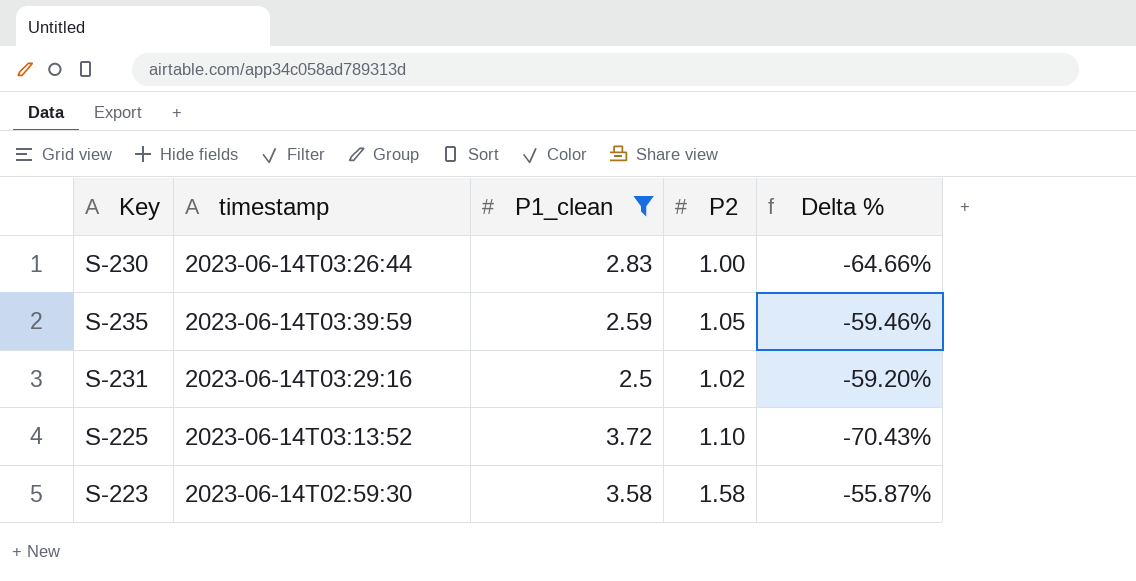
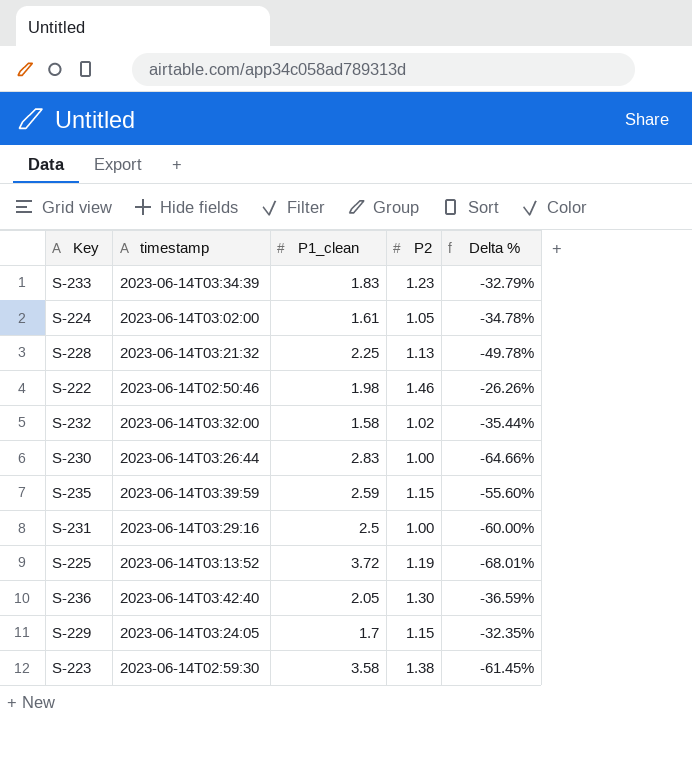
filter: P1_clean >= 2.5 -> none
S-235 | P2: 1.05 -> 1.15
S-235 | Delta %: -59.46% -> -55.60%
S-231 | P2: 1.02 -> 1.00
S-231 | Delta %: -59.20% -> -60.00%
S-225 | P2: 1.10 -> 1.19
S-225 | Delta %: -70.43% -> -68.01%
S-223 | P2: 1.58 -> 1.38
S-223 | Delta %: -55.87% -> -61.45%

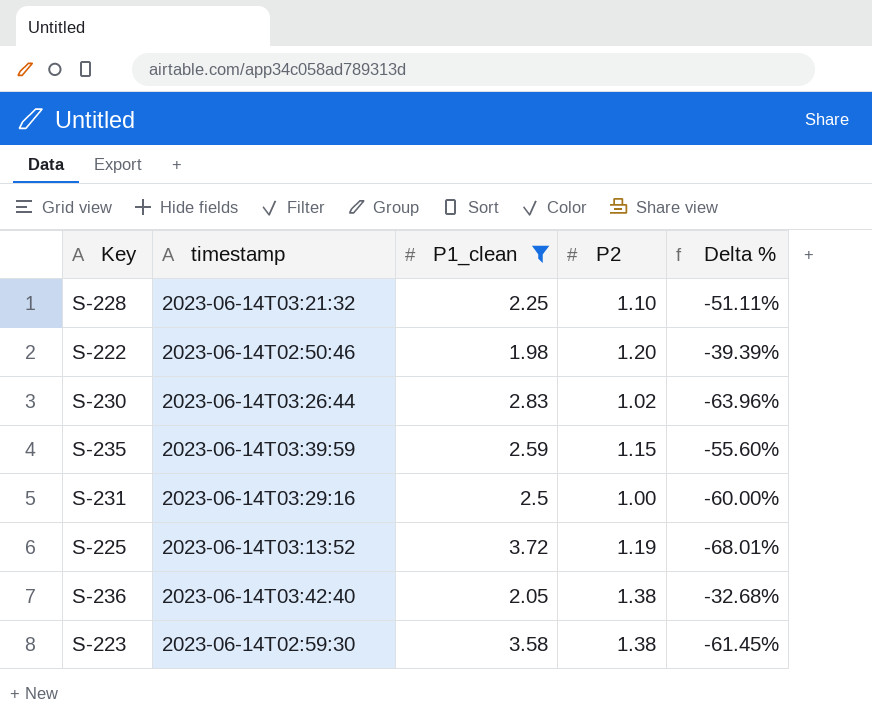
filter: none -> P1_clean >= 1.98
S-228 | P2: 1.13 -> 1.10
S-228 | Delta %: -49.78% -> -51.11%
S-222 | P2: 1.46 -> 1.20
S-222 | Delta %: -26.26% -> -39.39%
S-230 | P2: 1.00 -> 1.02
S-230 | Delta %: -64.66% -> -63.96%
S-236 | P2: 1.30 -> 1.38
S-236 | Delta %: -36.59% -> -32.68%

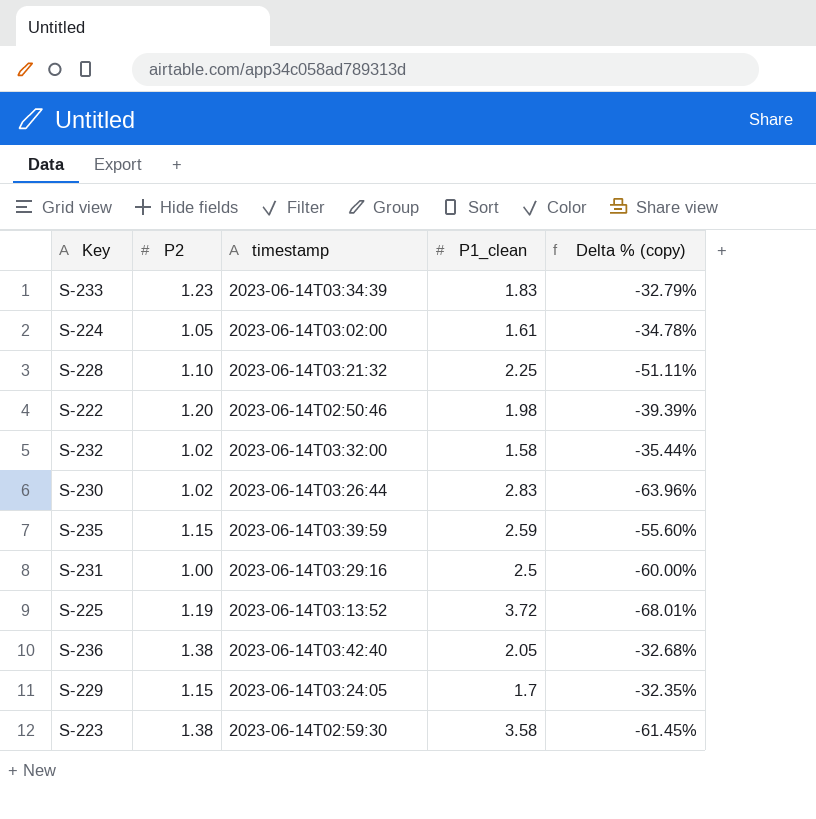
filter: P1_clean >= 1.98 -> none
column P2 | position: 4 -> 2
column name: Delta % -> Delta % (copy)

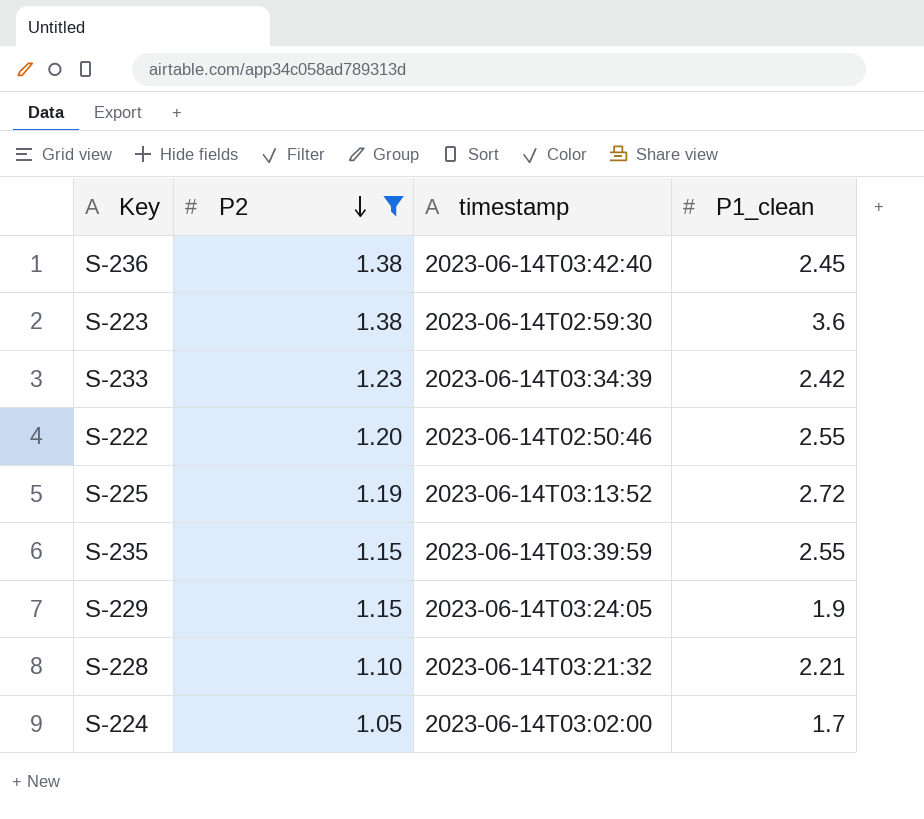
filter: none -> P2 >= 1.05
row order: none -> P2 descending
column Delta % (copy) | formula: ([P2] - [P1_clean]) / [P1_clean] -> none
S-236 | P1_clean: 2.05 -> 2.45
S-223 | P1_clean: 3.58 -> 3.6
S-233 | P1_clean: 1.83 -> 2.42
S-222 | P1_clean: 1.98 -> 2.55
S-225 | P1_clean: 3.72 -> 2.72
S-235 | P1_clean: 2.59 -> 2.55
S-229 | P1_clean: 1.7 -> 1.9
S-228 | P1_clean: 2.25 -> 2.21
S-224 | P1_clean: 1.61 -> 1.7

